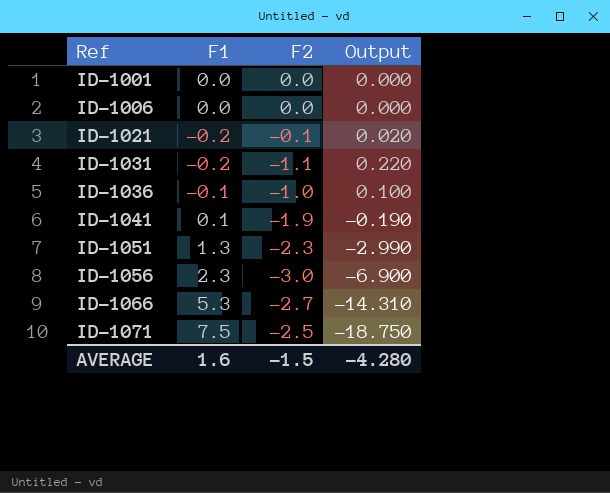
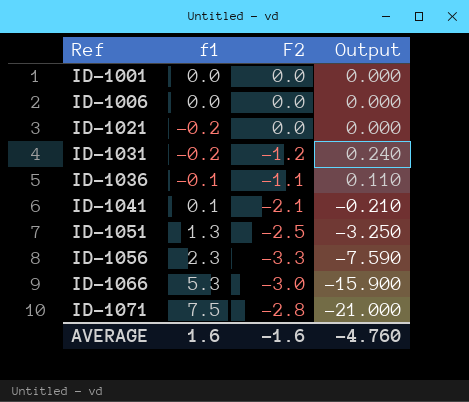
column name: F1 -> f1
ID-1021 | F2: -0.1 -> 0.0
ID-1021 | Output: 0.020 -> 0.000
ID-1031 | F2: -1.1 -> -1.2
ID-1031 | Output: 0.220 -> 0.240
ID-1036 | F2: -1.0 -> -1.1
ID-1036 | Output: 0.100 -> 0.110
ID-1041 | F2: -1.9 -> -2.1
ID-1041 | Output: -0.190 -> -0.210
ID-1051 | F2: -2.3 -> -2.5
ID-1051 | Output: -2.990 -> -3.250
ID-1056 | F2: -3.0 -> -3.3
ID-1056 | Output: -6.900 -> -7.590
ID-1066 | F2: -2.7 -> -3.0
ID-1066 | Output: -14.310 -> -15.900
ID-1071 | F2: -2.5 -> -2.8
ID-1071 | Output: -18.750 -> -21.000
AVERAGE | F2: -1.5 -> -1.6
AVERAGE | Output: -4.280 -> -4.760

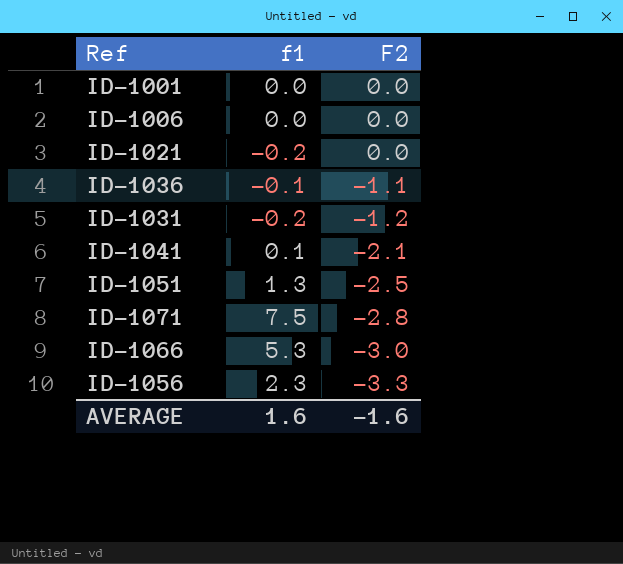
row order: Ref ascending -> F2 descending
column Output | formula: [f1] * [F2] -> none

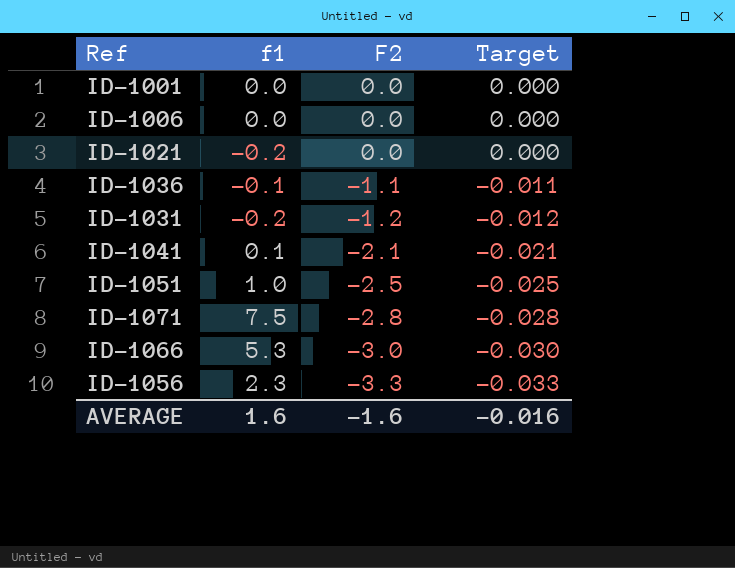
column Target | formula: none -> [F2] * 0.01
ID-1051 | f1: 1.3 -> 1.0

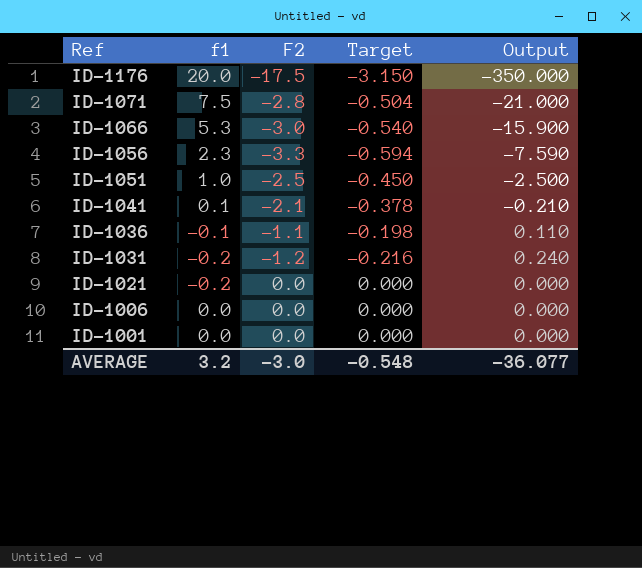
row order: F2 descending -> Ref descending
column Target | formula: [F2] * 0.01 -> [F2] * 0.18
column Output | formula: none -> [f1] * [F2]
row ID-1176: none -> 20.0 | -17.5 | -3.150 | -350.000
AVERAGE | f1: 1.6 -> 3.2
AVERAGE | F2: -1.6 -> -3.0
AVERAGE | Target: -0.016 -> -0.548

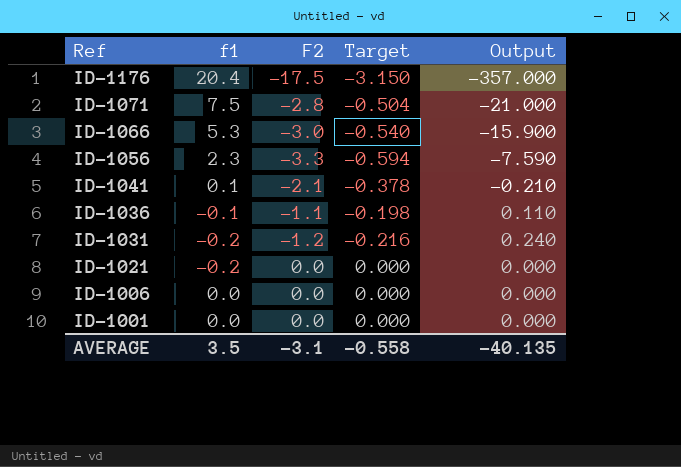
row ID-1051: 1.0 | -2.5 | -0.450 | -2.500 -> none
ID-1176 | f1: 20.0 -> 20.4
ID-1176 | Output: -350.000 -> -357.000
AVERAGE | f1: 3.2 -> 3.5
AVERAGE | F2: -3.0 -> -3.1
AVERAGE | Target: -0.548 -> -0.558
AVERAGE | Output: -36.077 -> -40.135

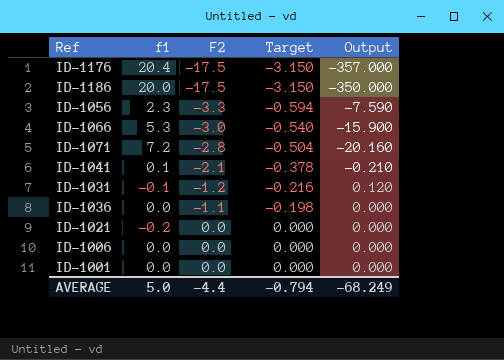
row order: Ref descending -> F2 ascending
row ID-1186: none -> 20.0 | -17.5 | -3.150 | -350.000
ID-1071 | f1: 7.5 -> 7.2
ID-1071 | Output: -21.000 -> -20.160
ID-1031 | f1: -0.2 -> -0.1
ID-1031 | Output: 0.240 -> 0.120
ID-1036 | f1: -0.1 -> 0.0
ID-1036 | Output: 0.110 -> 0.000
AVERAGE | f1: 3.5 -> 5.0
AVERAGE | F2: -3.1 -> -4.4
AVERAGE | Target: -0.558 -> -0.794
AVERAGE | Output: -40.135 -> -68.249

